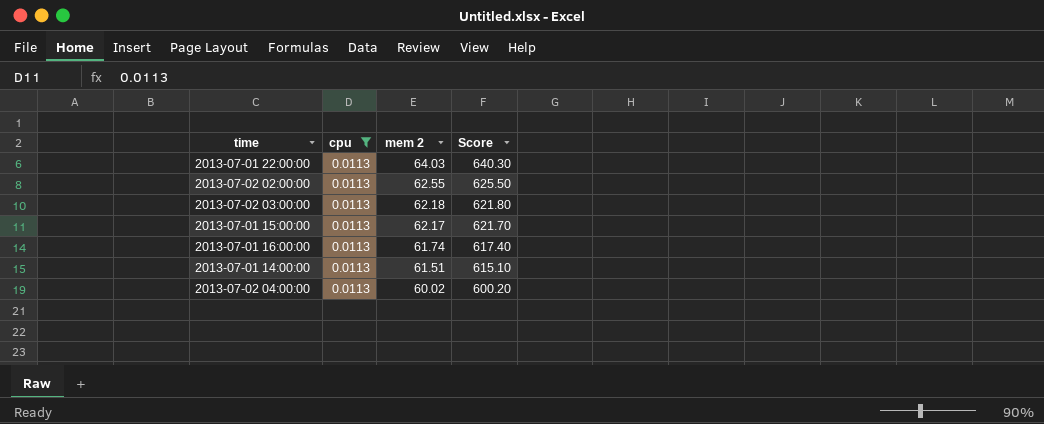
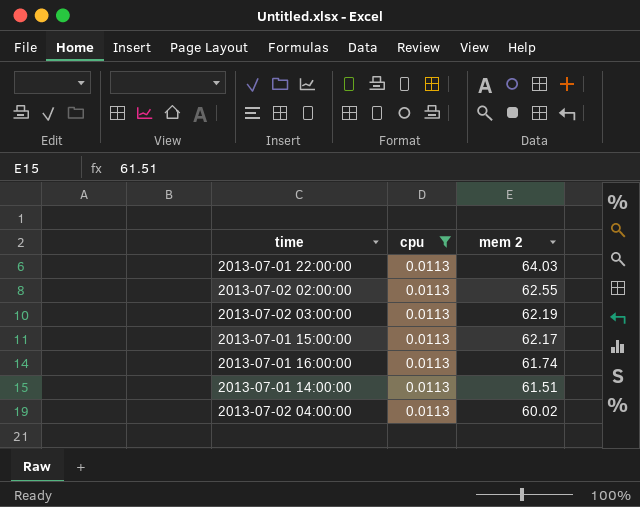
column Score | formula: [mem 2] * 10 -> none
2013-07-02 03:00:00 | mem 2: 62.18 -> 62.19

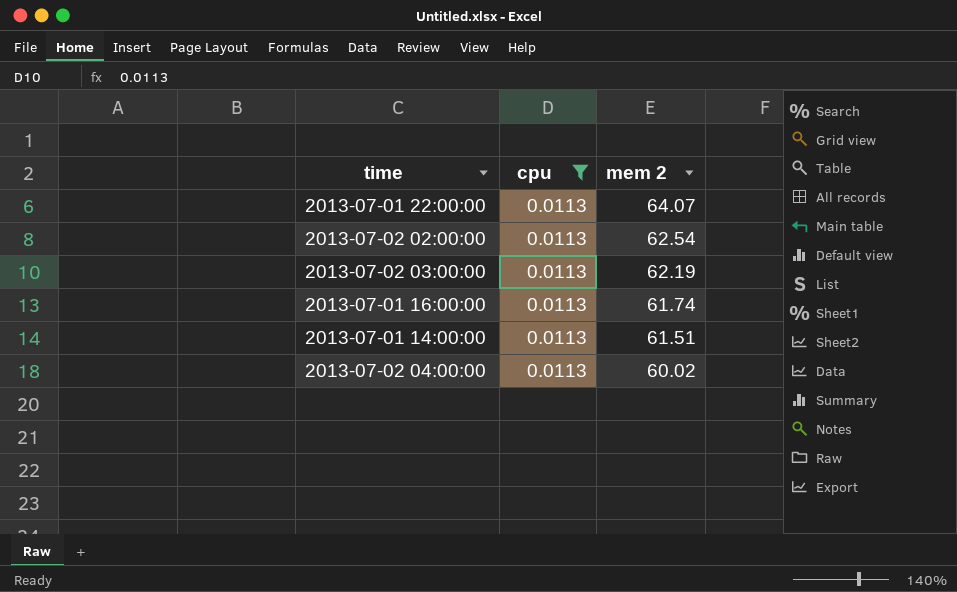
row 2013-07-01 15:00:00: 0.0113 | 62.17 -> none
2013-07-01 22:00:00 | mem 2: 64.03 -> 64.07
2013-07-02 02:00:00 | mem 2: 62.55 -> 62.54

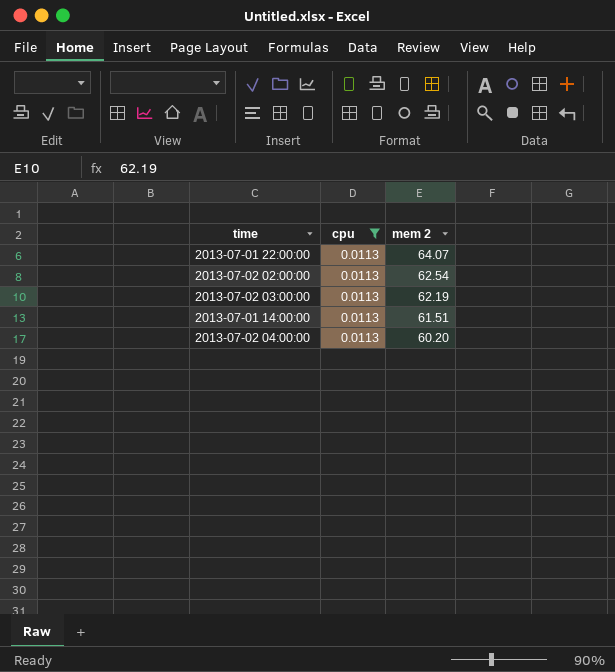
row 2013-07-01 16:00:00: 0.0113 | 61.74 -> none
2013-07-02 04:00:00 | mem 2: 60.02 -> 60.20

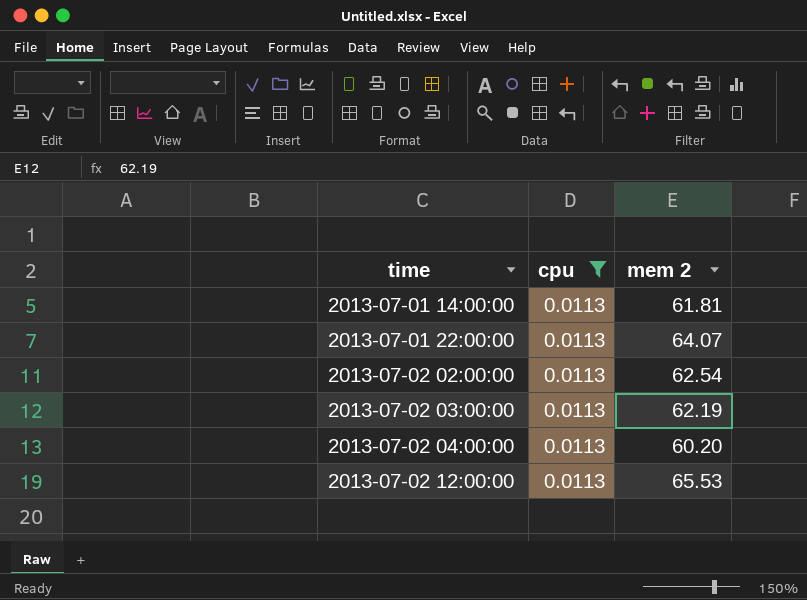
row order: mem 2 descending -> time ascending
2013-07-01 14:00:00 | mem 2: 61.51 -> 61.81
row 2013-07-02 12:00:00: none -> 0.0113 | 65.53

